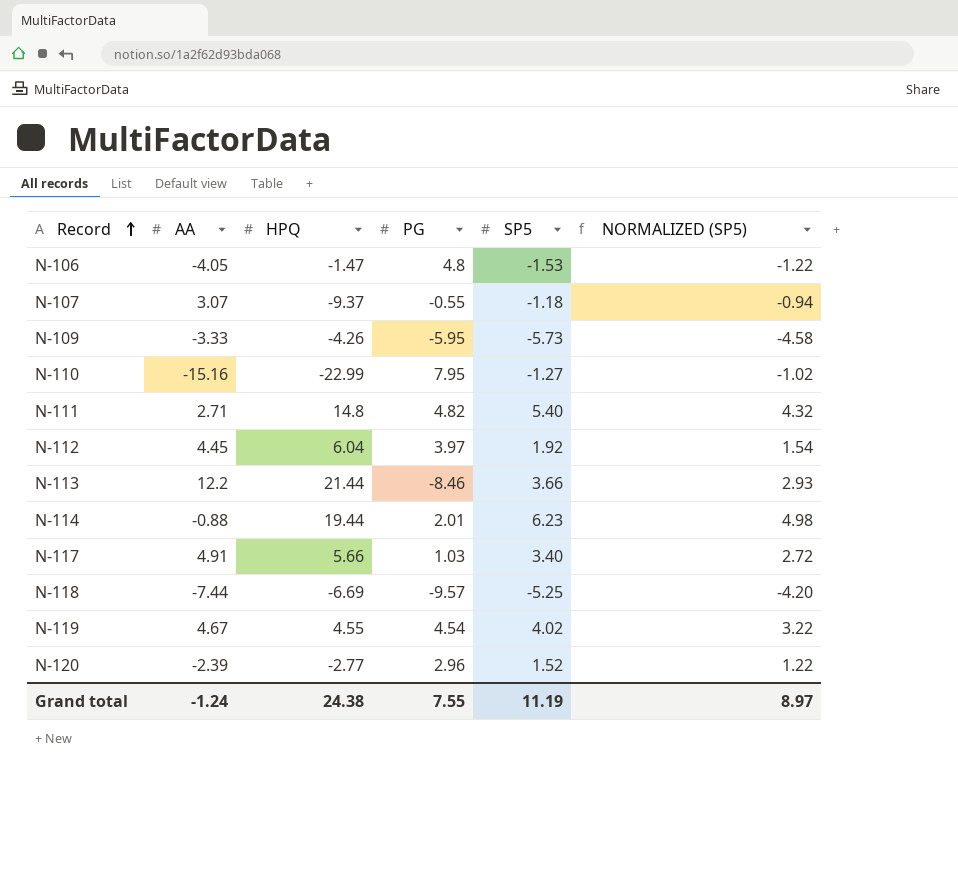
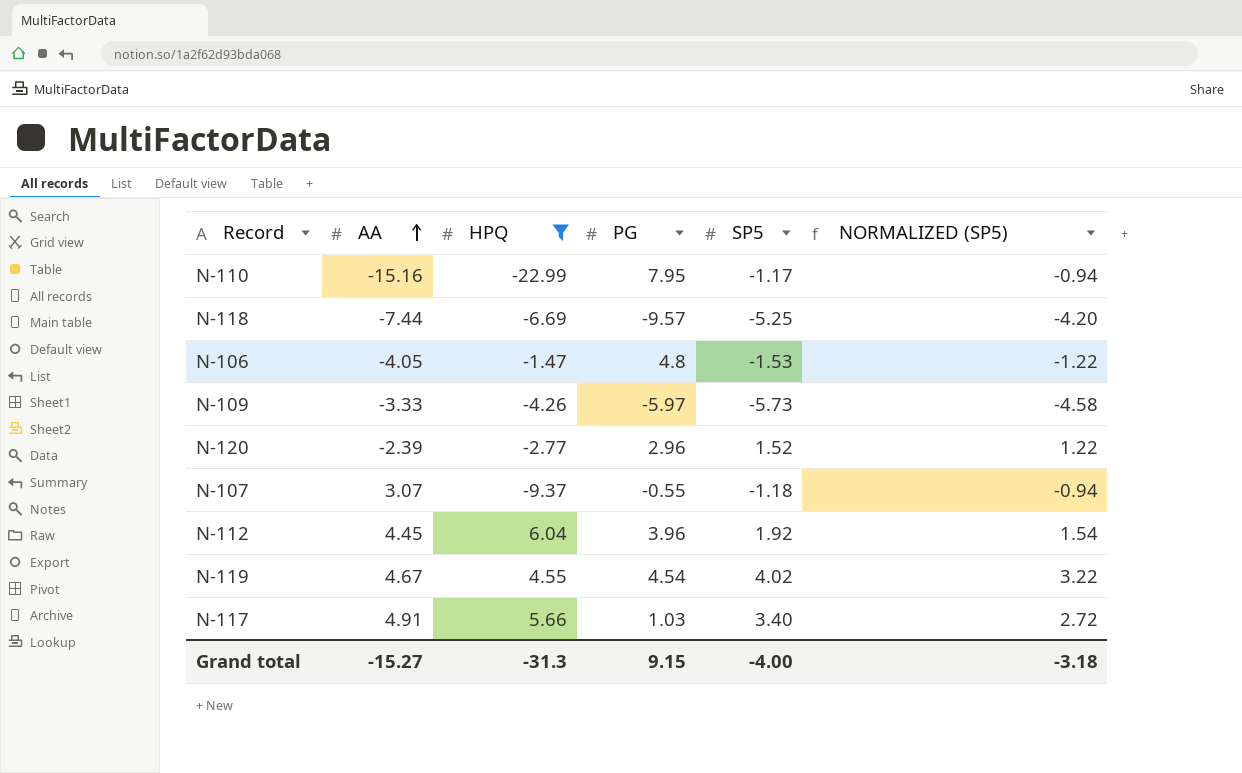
filter: none -> HPQ <= 6.04
row order: Record ascending -> AA ascending
N-110 | SP5: -1.27 -> -1.17
N-110 | NORMALIZED (SP5): -1.02 -> -0.94
N-109 | PG: -5.95 -> -5.97
N-112 | PG: 3.97 -> 3.96
Grand total | AA: -1.24 -> -15.27
Grand total | HPQ: 24.38 -> -31.3
Grand total | PG: 7.55 -> 9.15
Grand total | SP5: 11.19 -> -4.00
Grand total | NORMALIZED (SP5): 8.97 -> -3.18

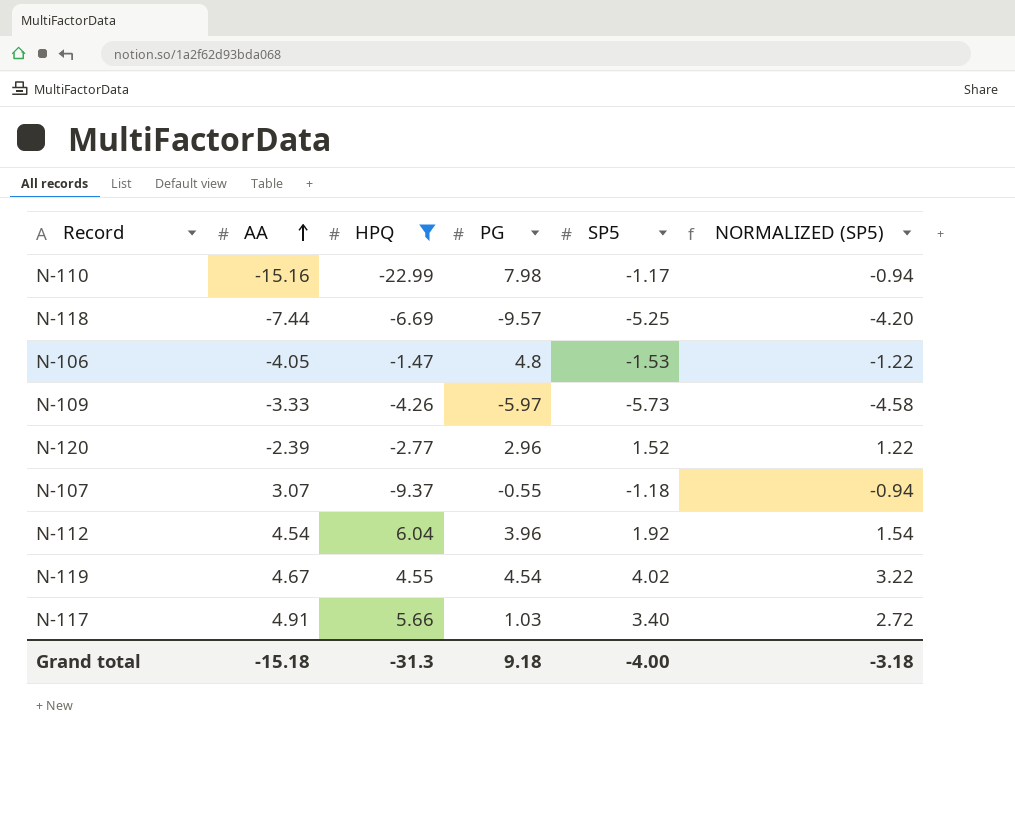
N-110 | PG: 7.95 -> 7.98
N-112 | AA: 4.45 -> 4.54
Grand total | AA: -15.27 -> -15.18
Grand total | PG: 9.15 -> 9.18

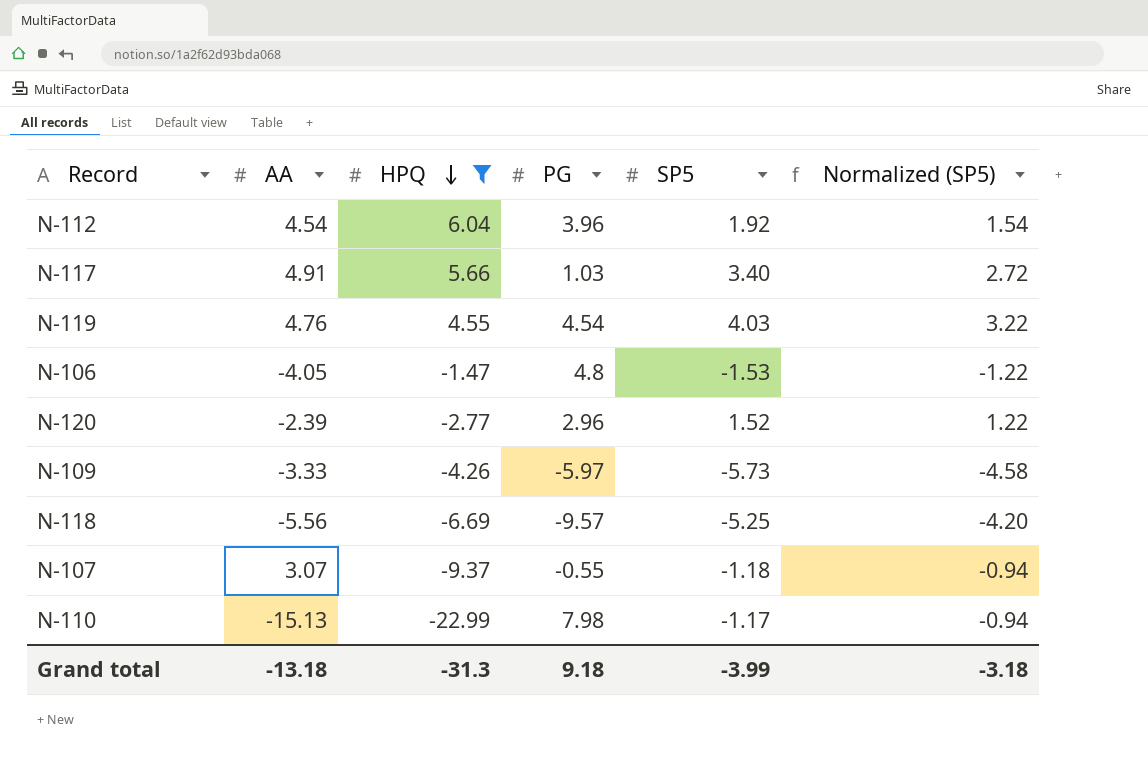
row order: AA ascending -> HPQ descending
column name: NORMALIZED (SP5) -> Normalized (SP5)
N-119 | AA: 4.67 -> 4.76
N-119 | SP5: 4.02 -> 4.03
N-118 | AA: -7.44 -> -5.56
N-110 | AA: -15.16 -> -15.13
Grand total | AA: -15.18 -> -13.18
Grand total | SP5: -4.00 -> -3.99

